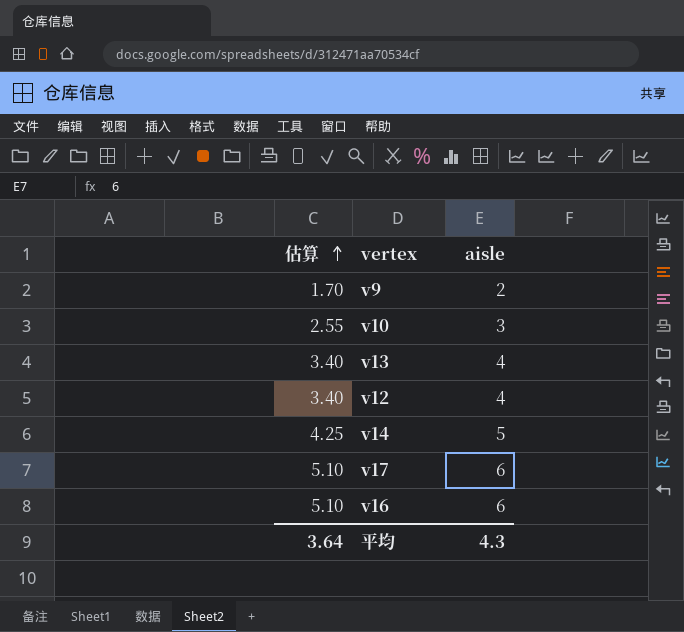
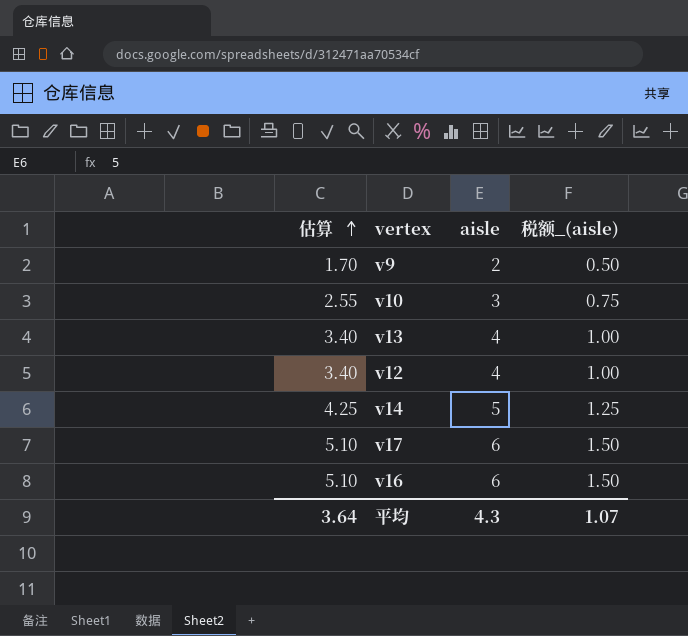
column 税额_(aisle) | formula: none -> [aisle] * 0.25

